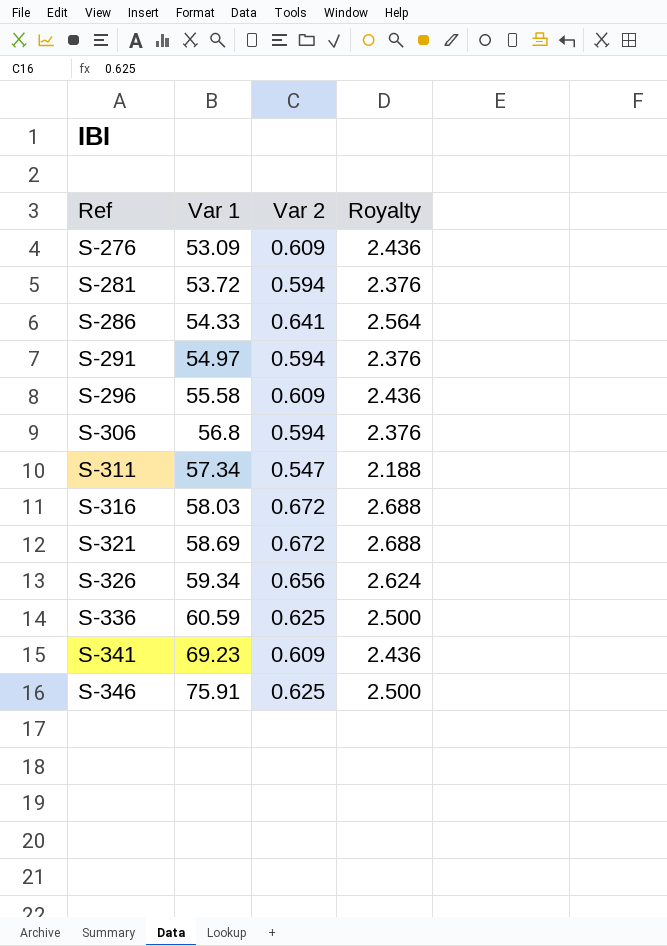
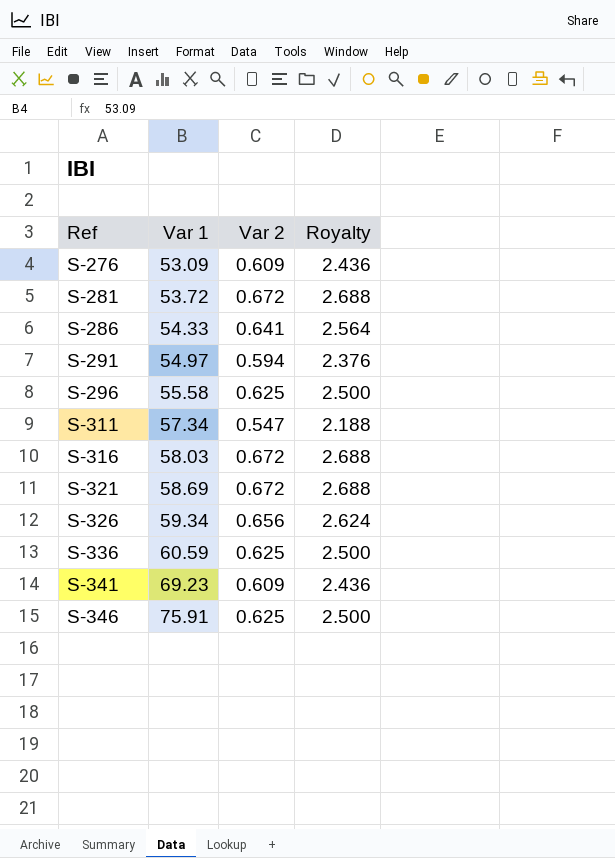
row S-306: 56.8 | 0.594 | 2.376 -> none
S-281 | Var 2: 0.594 -> 0.672
S-281 | Royalty: 2.376 -> 2.688
S-296 | Var 2: 0.609 -> 0.625
S-296 | Royalty: 2.436 -> 2.500

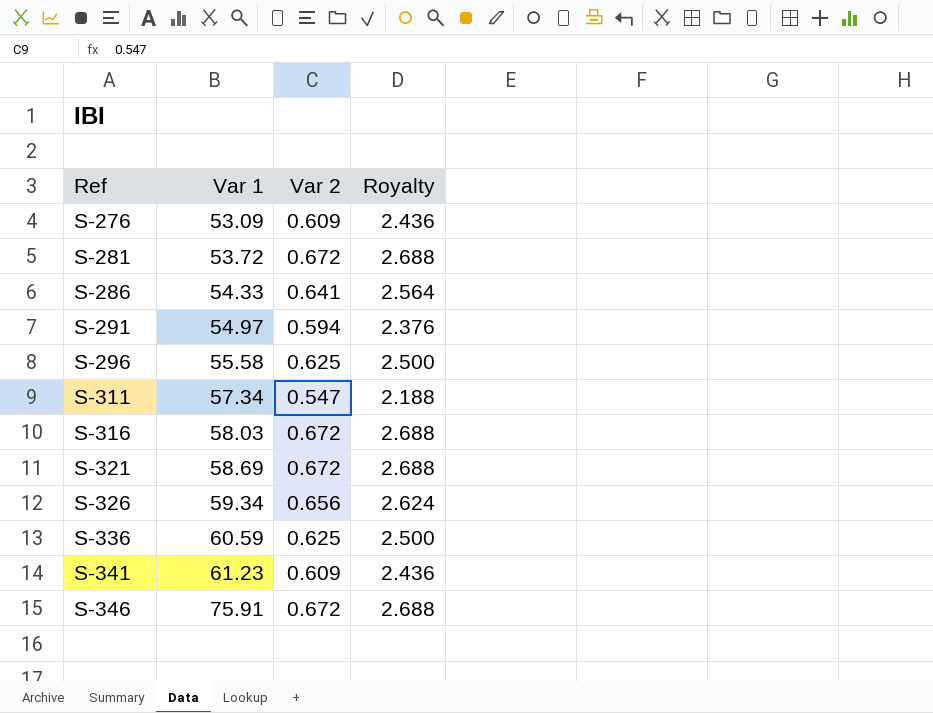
S-341 | Var 1: 69.23 -> 61.23
S-346 | Var 2: 0.625 -> 0.672
S-346 | Royalty: 2.500 -> 2.688

